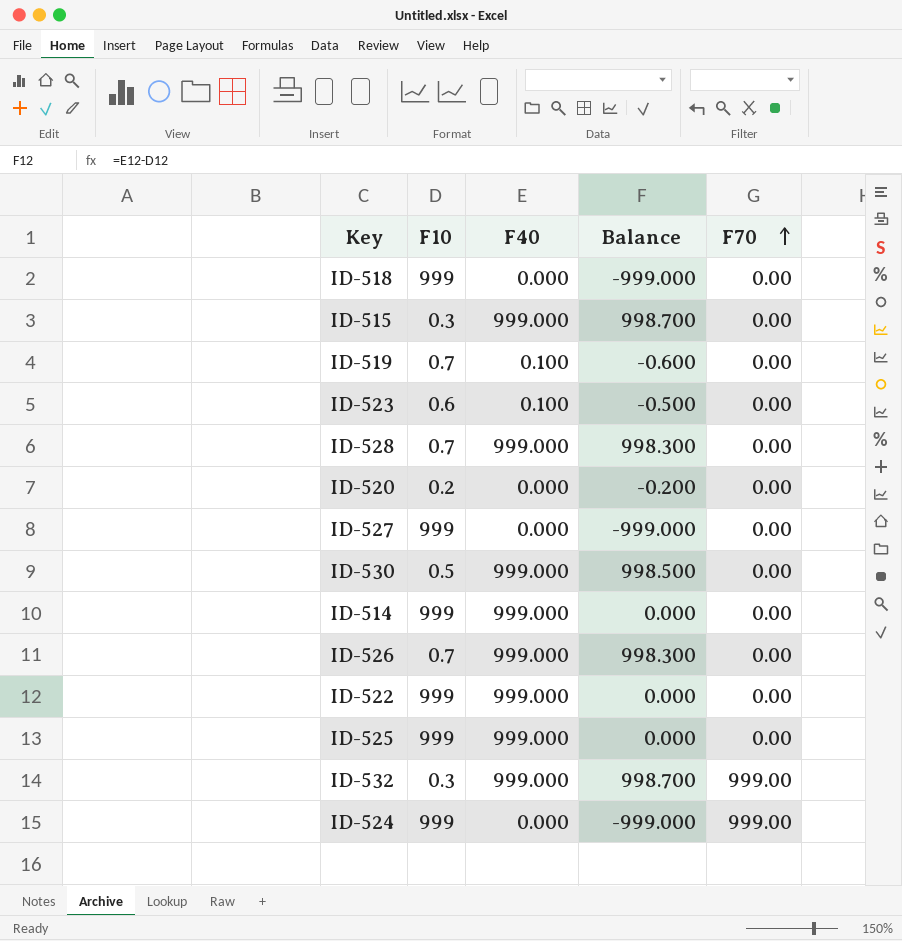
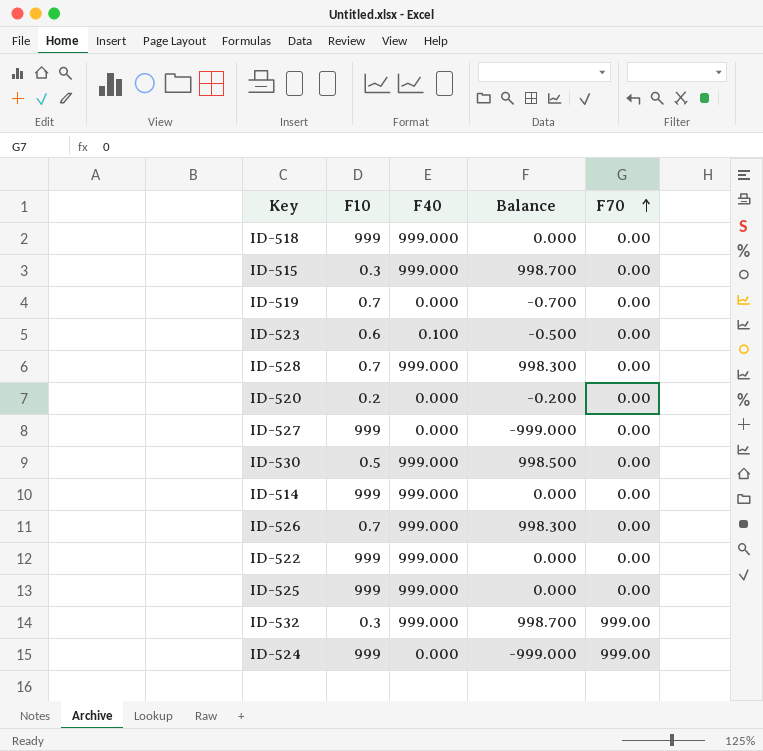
ID-518 | F40: 0.000 -> 999.000
ID-518 | Balance: -999.000 -> 0.000
ID-519 | F40: 0.100 -> 0.000
ID-519 | Balance: -0.600 -> -0.700

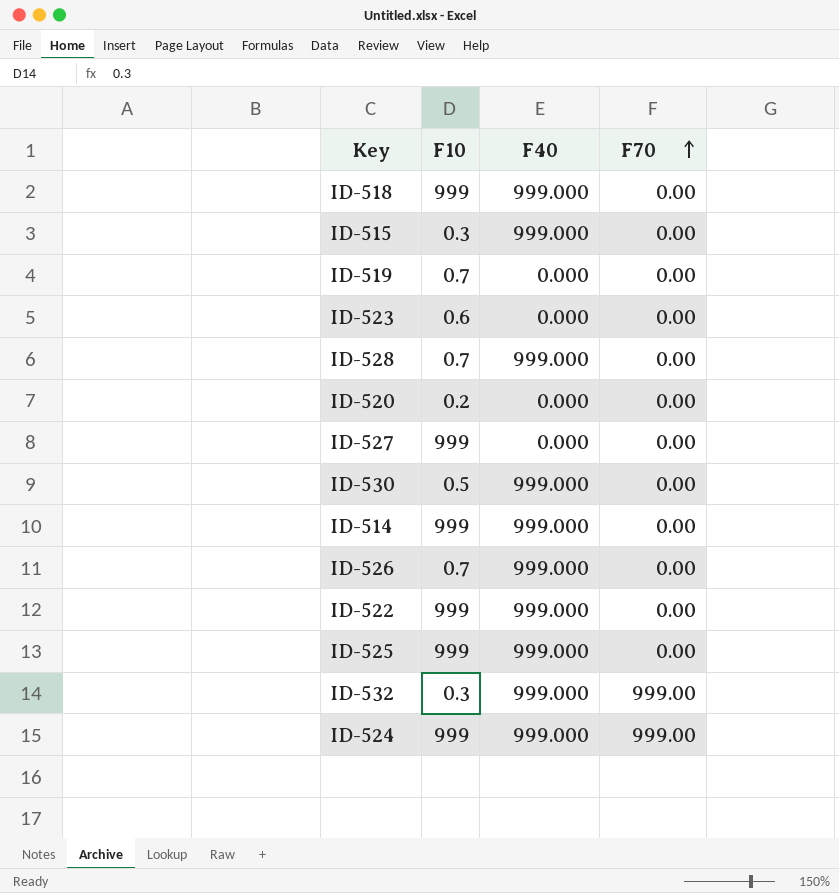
column Balance | formula: [F40] - [F10] -> none
ID-523 | F40: 0.100 -> 0.000
ID-524 | F40: 0.000 -> 999.000

